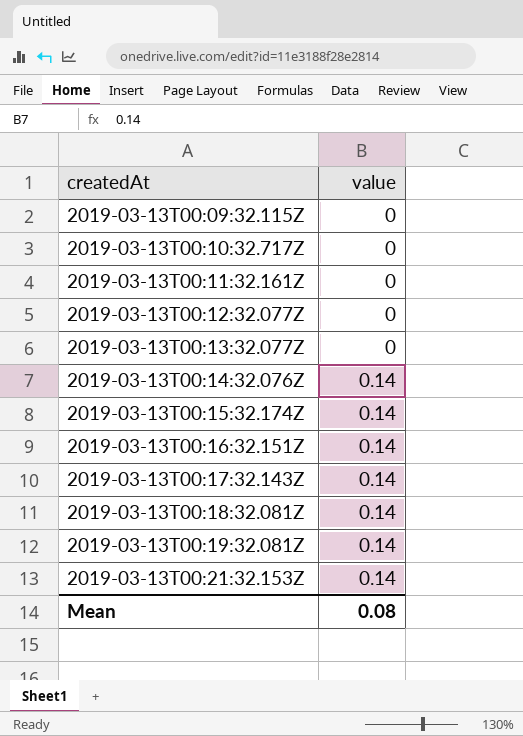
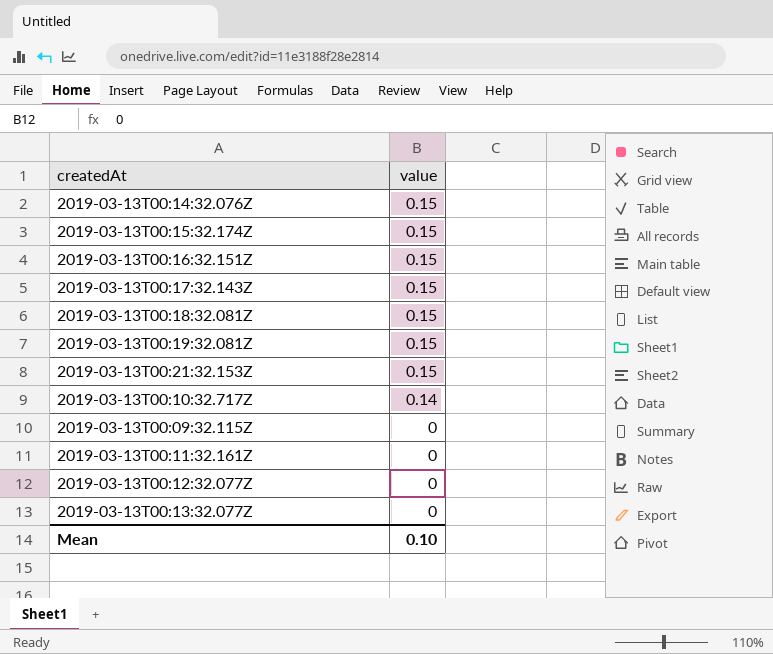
row order: createdAt ascending -> value descending
2019-03-13T00:14:32.076Z | value: 0.14 -> 0.15
2019-03-13T00:15:32.174Z | value: 0.14 -> 0.15
2019-03-13T00:16:32.151Z | value: 0.14 -> 0.15
2019-03-13T00:17:32.143Z | value: 0.14 -> 0.15
2019-03-13T00:18:32.081Z | value: 0.14 -> 0.15
2019-03-13T00:19:32.081Z | value: 0.14 -> 0.15
2019-03-13T00:21:32.153Z | value: 0.14 -> 0.15
2019-03-13T00:10:32.717Z | value: 0 -> 0.14
Mean | value: 0.08 -> 0.10

